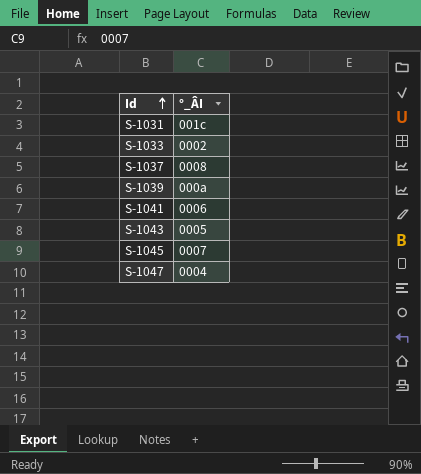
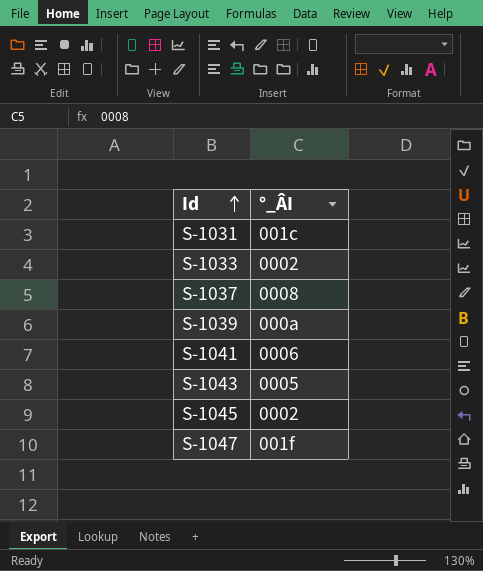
S-1045 | °_ÂI: 0007 -> 0002
S-1047 | °_ÂI: 0004 -> 001f

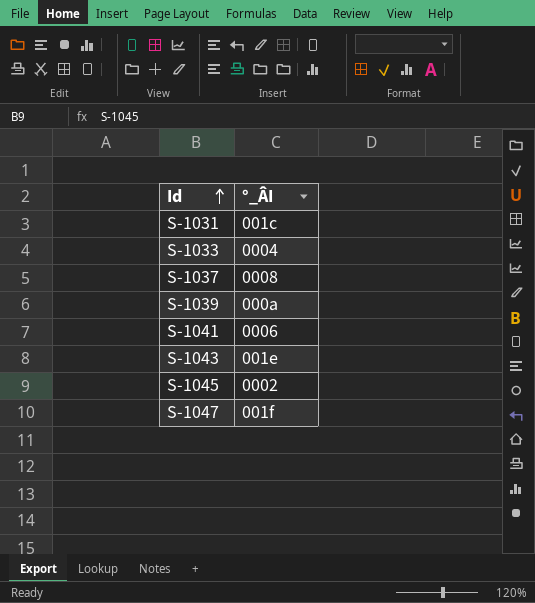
S-1033 | °_ÂI: 0002 -> 0004
S-1043 | °_ÂI: 0005 -> 001e

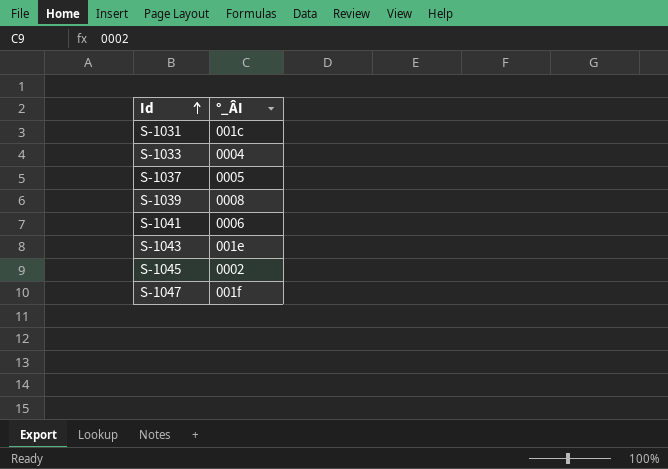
S-1037 | °_ÂI: 0008 -> 0005
S-1039 | °_ÂI: 000a -> 0008

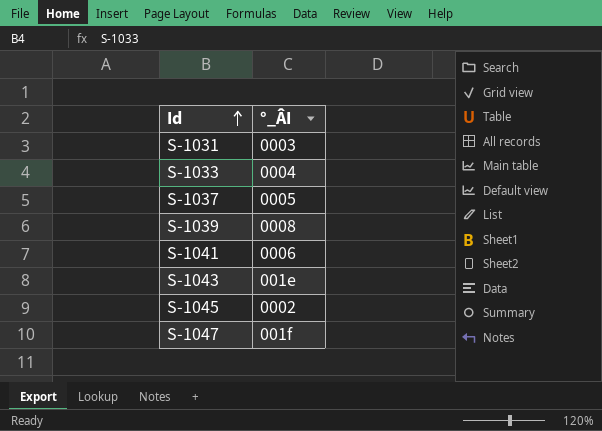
S-1031 | °_ÂI: 001c -> 0003

